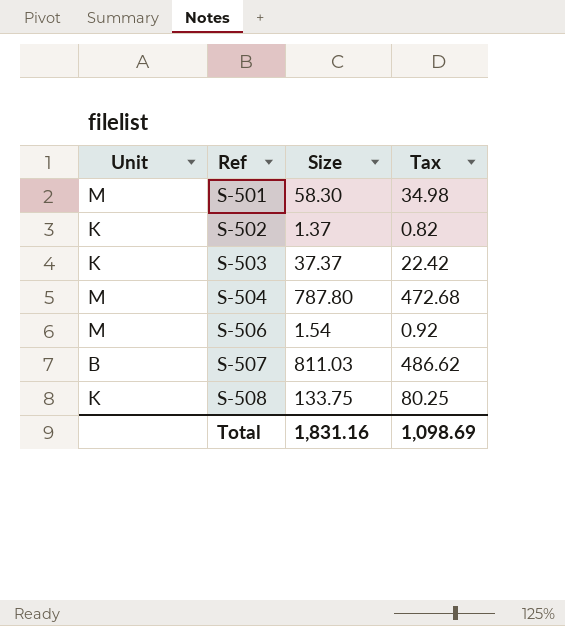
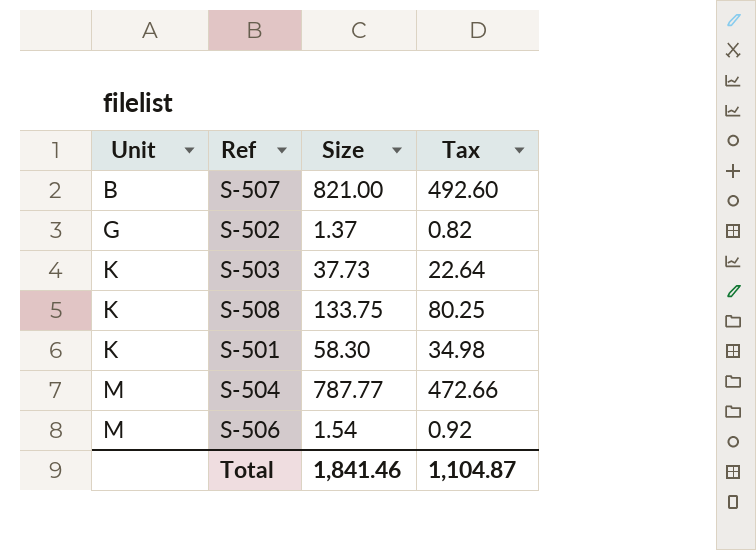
row order: Ref ascending -> Unit ascending
S-507 | Size: 811.03 -> 821.00
S-507 | Tax: 486.62 -> 492.60
S-502 | Unit: K -> G
S-503 | Size: 37.37 -> 37.73
S-503 | Tax: 22.42 -> 22.64
S-501 | Unit: M -> K
S-504 | Size: 787.80 -> 787.77
S-504 | Tax: 472.68 -> 472.66
Total | Size: 1,831.16 -> 1,841.46
Total | Tax: 1,098.69 -> 1,104.87

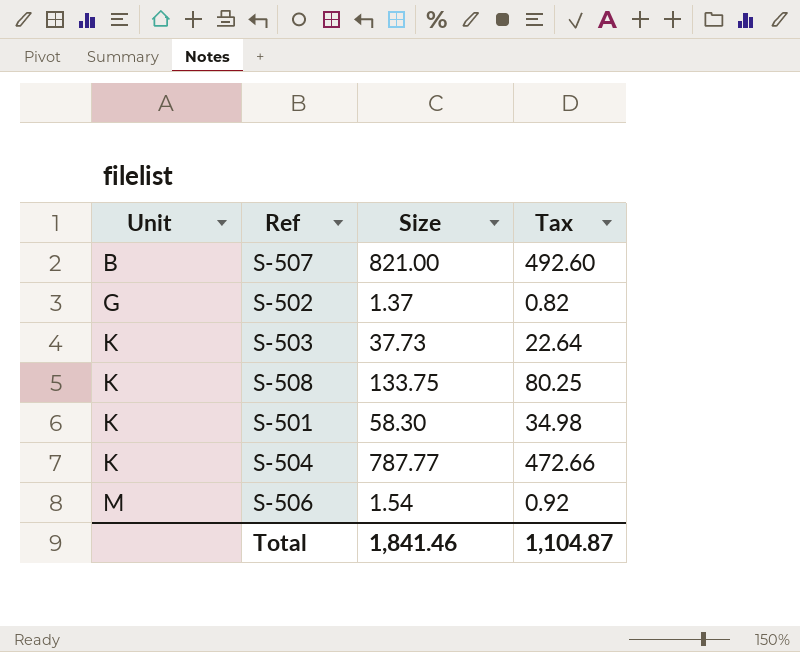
S-504 | Unit: M -> K

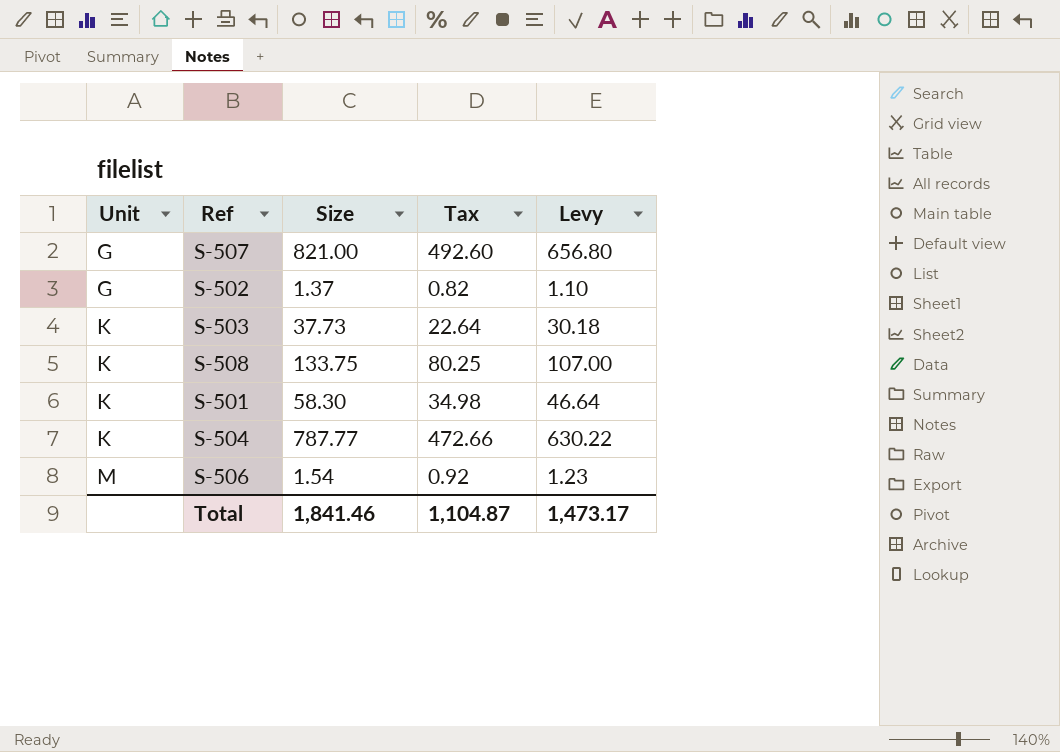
column Levy | formula: none -> [Size] * 0.8
S-507 | Unit: B -> G

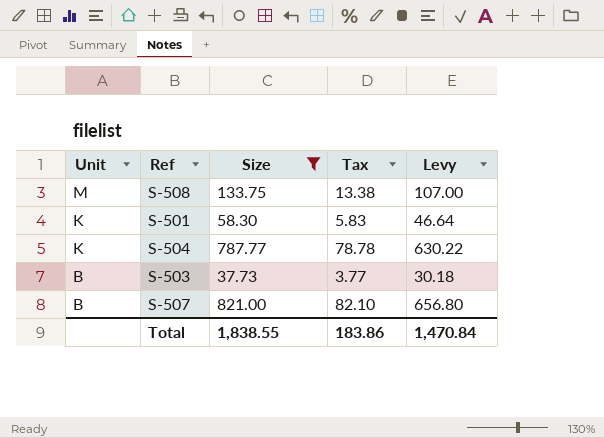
filter: none -> Size >= 37.73
row order: Unit ascending -> Unit descending
column Tax | formula: [Size] * 0.6 -> [Size] * 0.1
S-508 | Unit: K -> M
S-503 | Unit: K -> B
S-507 | Unit: G -> B
Total | Size: 1,841.46 -> 1,838.55
Total | Tax: 1,104.87 -> 183.86
Total | Levy: 1,473.17 -> 1,470.84

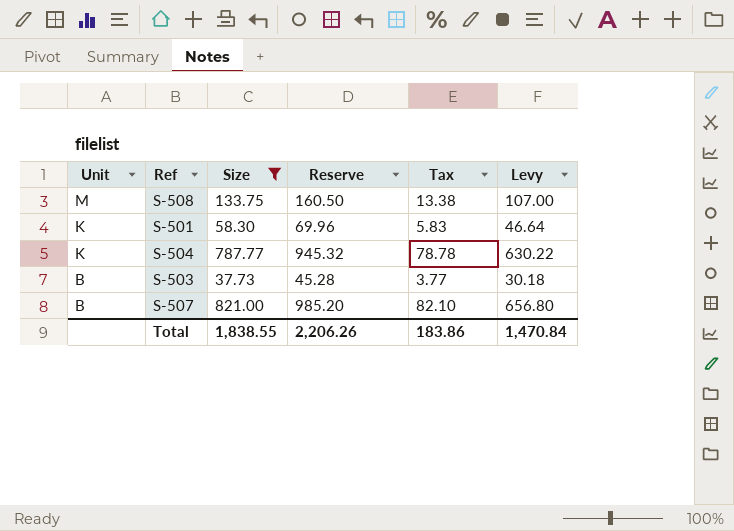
column Reserve | formula: none -> [Size] * 1.2

